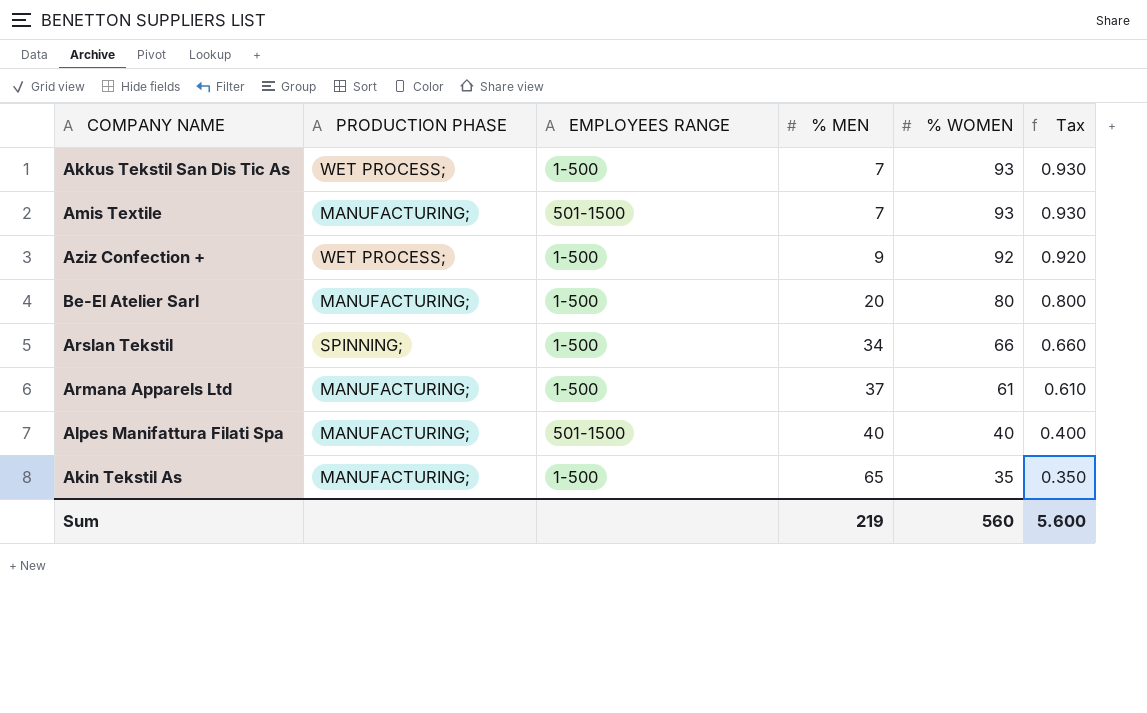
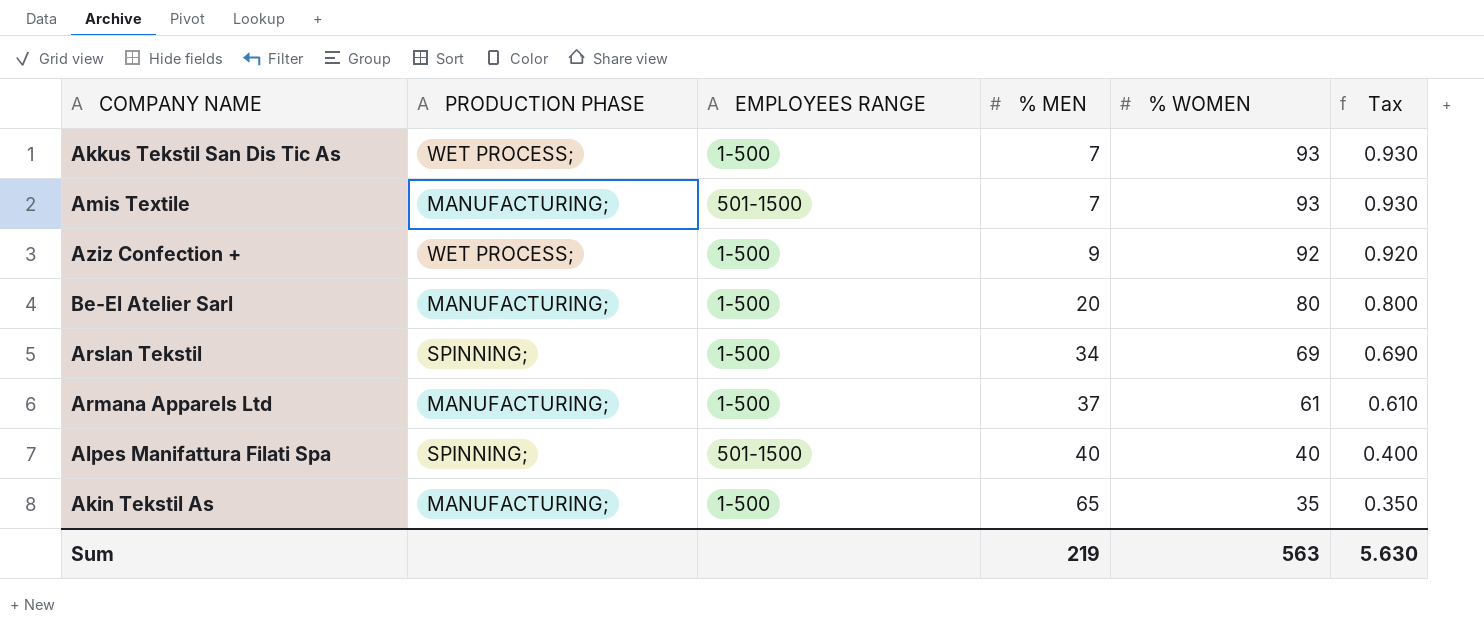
Arslan Tekstil | % WOMEN: 66 -> 69
Arslan Tekstil | Tax: 0.660 -> 0.690
Alpes Manifattura Filati Spa | PRODUCTION PHASE: MANUFACTURING; -> SPINNING;
Sum | % WOMEN: 560 -> 563
Sum | Tax: 5.600 -> 5.630

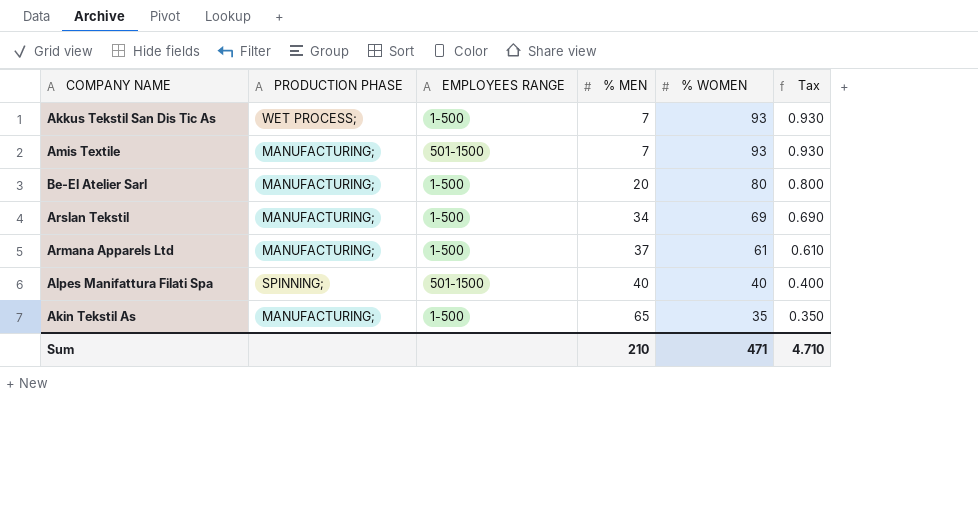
row Aziz Confection +: WET PROCESS; | 1-500 | 9 | 92 | 0.920 -> none
Arslan Tekstil | PRODUCTION PHASE: SPINNING; -> MANUFACTURING;
Sum | % MEN: 219 -> 210
Sum | % WOMEN: 563 -> 471
Sum | Tax: 5.630 -> 4.710

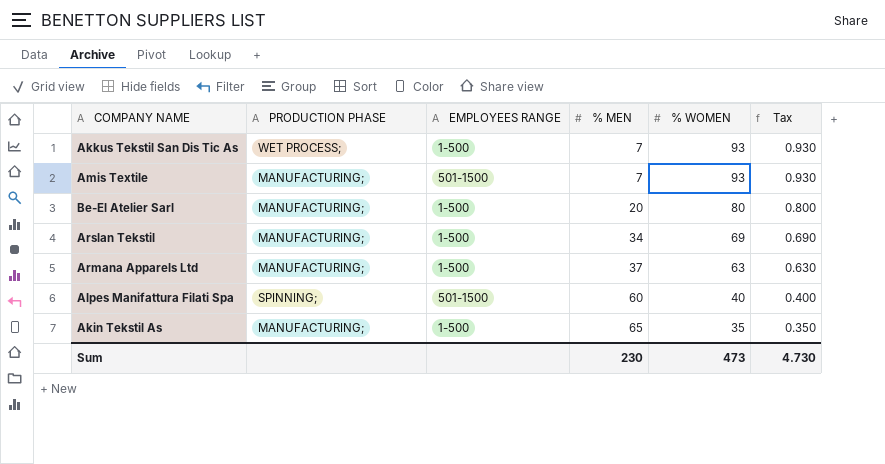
Armana Apparels Ltd | % WOMEN: 61 -> 63
Armana Apparels Ltd | Tax: 0.610 -> 0.630
Alpes Manifattura Filati Spa | % MEN: 40 -> 60
Sum | % MEN: 210 -> 230
Sum | % WOMEN: 471 -> 473
Sum | Tax: 4.710 -> 4.730

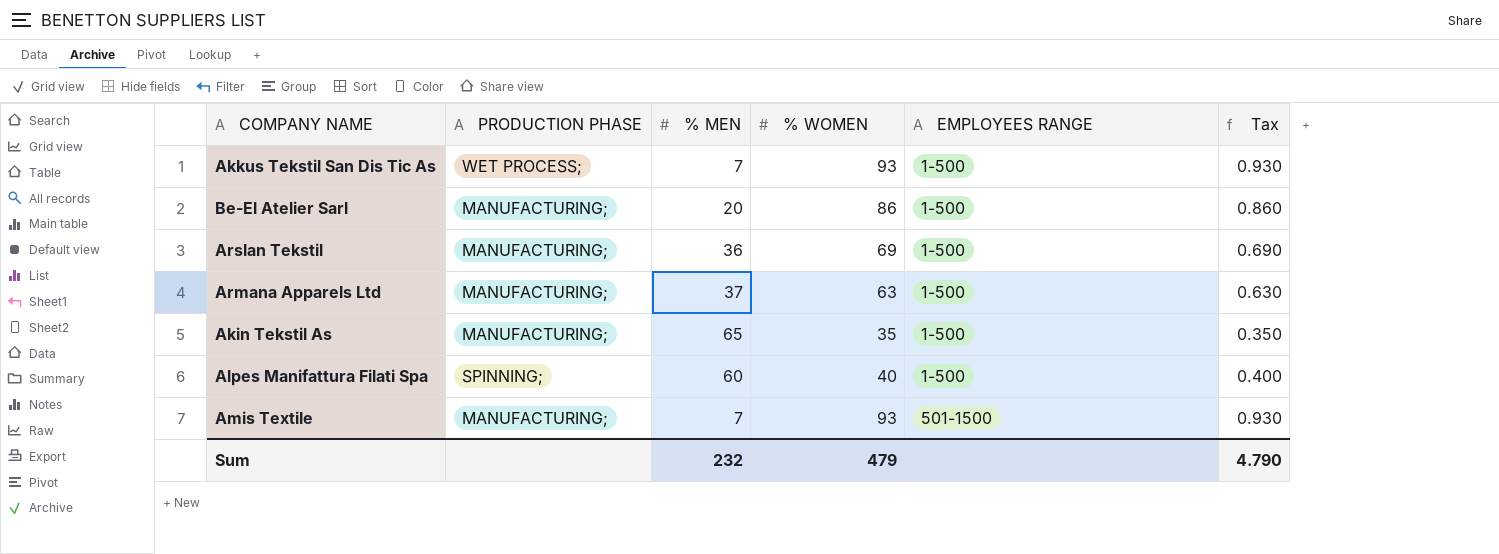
row order: % MEN ascending -> EMPLOYEES RANGE ascending
column EMPLOYEES RANGE | position: 3 -> 5
Be-El Atelier Sarl | % WOMEN: 80 -> 86
Be-El Atelier Sarl | Tax: 0.800 -> 0.860
Arslan Tekstil | % MEN: 34 -> 36
Alpes Manifattura Filati Spa | EMPLOYEES RANGE: 501-1500 -> 1-500
Sum | % MEN: 230 -> 232
Sum | % WOMEN: 473 -> 479
Sum | Tax: 4.730 -> 4.790

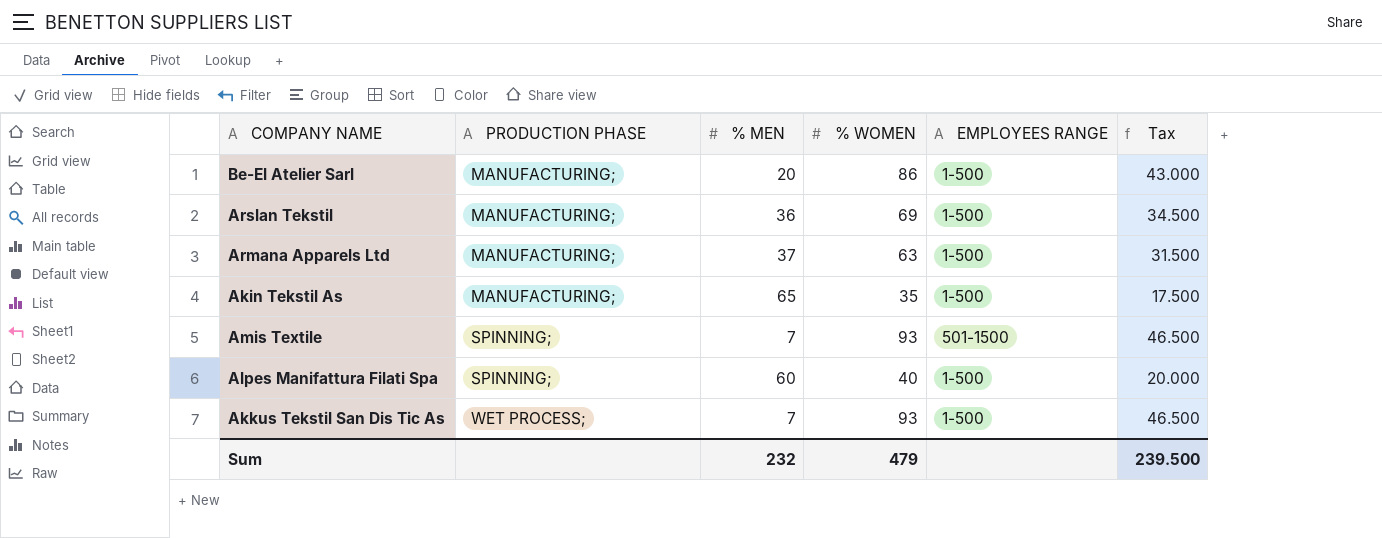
row order: EMPLOYEES RANGE ascending -> PRODUCTION PHASE ascending
column Tax | formula: [% WOMEN] * 0.01 -> [% WOMEN] * 0.5
Amis Textile | PRODUCTION PHASE: MANUFACTURING; -> SPINNING;
Sum | Tax: 4.790 -> 239.500

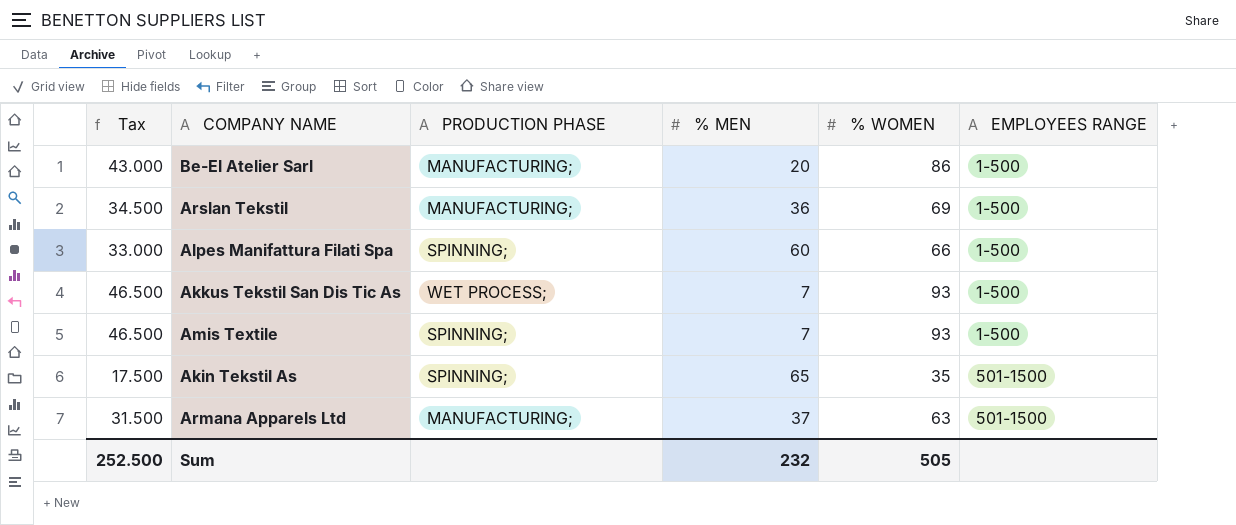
row order: PRODUCTION PHASE ascending -> EMPLOYEES RANGE ascending
column Tax | position: 6 -> 1
Alpes Manifattura Filati Spa | Tax: 20.000 -> 33.000
Alpes Manifattura Filati Spa | % WOMEN: 40 -> 66
Amis Textile | EMPLOYEES RANGE: 501-1500 -> 1-500
Akin Tekstil As | PRODUCTION PHASE: MANUFACTURING; -> SPINNING;
Akin Tekstil As | EMPLOYEES RANGE: 1-500 -> 501-1500
Armana Apparels Ltd | EMPLOYEES RANGE: 1-500 -> 501-1500
Sum | Tax: 239.500 -> 252.500
Sum | % WOMEN: 479 -> 505

